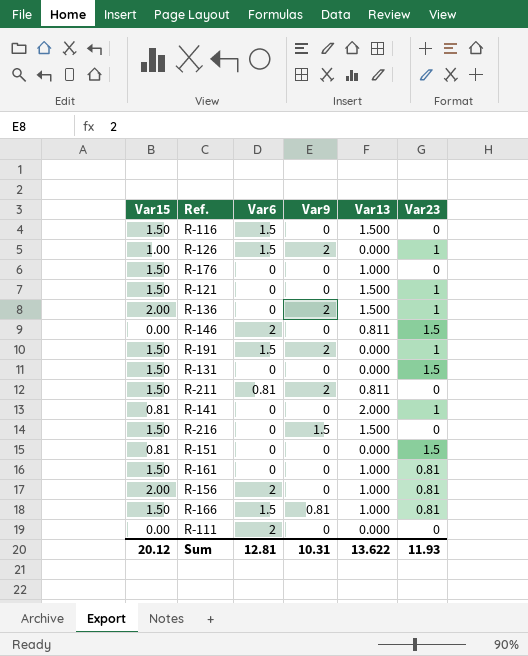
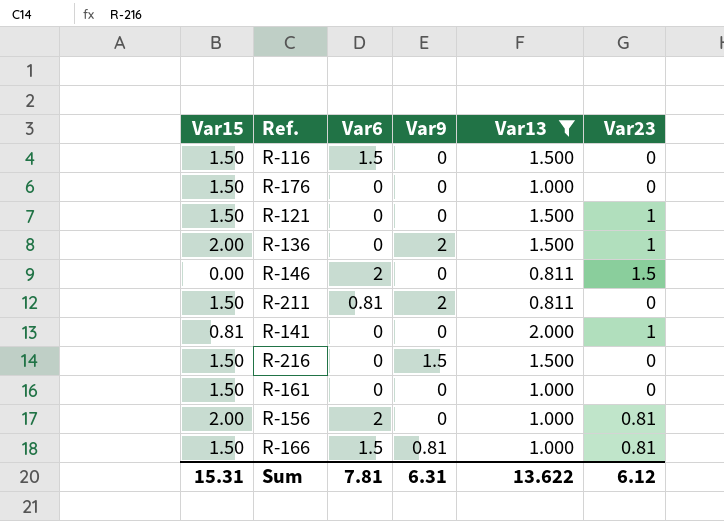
filter: none -> Var13 != 0.000
R-161 | Var23: 0.81 -> 0
Sum | Var15: 20.12 -> 15.31
Sum | Var6: 12.81 -> 7.81
Sum | Var9: 10.31 -> 6.31
Sum | Var23: 11.93 -> 6.12

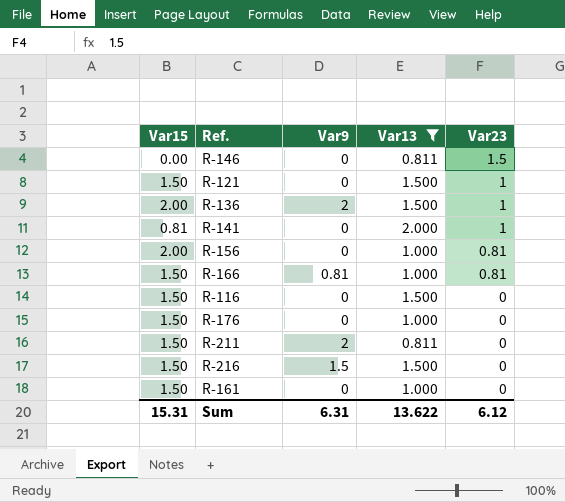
row order: none -> Var23 descending
column Var6 | position: 3 -> none

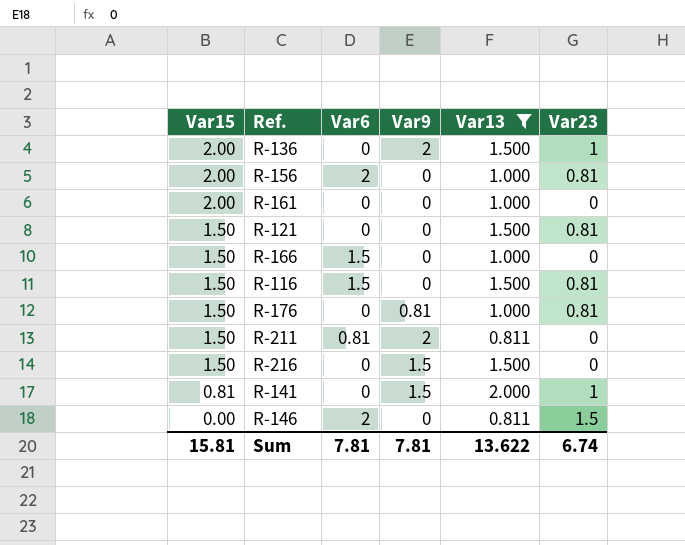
row order: Var23 descending -> Var15 descending
column Var6 | position: none -> 3
R-161 | Var15: 1.50 -> 2.00
R-121 | Var23: 1 -> 0.81
R-166 | Var9: 0.81 -> 0
R-166 | Var23: 0.81 -> 0
R-116 | Var23: 0 -> 0.81
R-176 | Var9: 0 -> 0.81
R-176 | Var23: 0 -> 0.81
R-141 | Var9: 0 -> 1.5
Sum | Var15: 15.31 -> 15.81
Sum | Var9: 6.31 -> 7.81
Sum | Var23: 6.12 -> 6.74

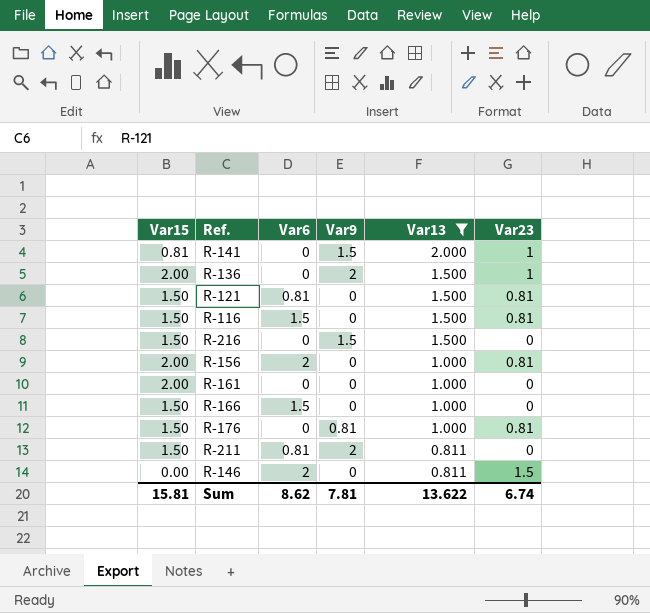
row order: Var15 descending -> Var13 descending
R-121 | Var6: 0 -> 0.81
Sum | Var6: 7.81 -> 8.62

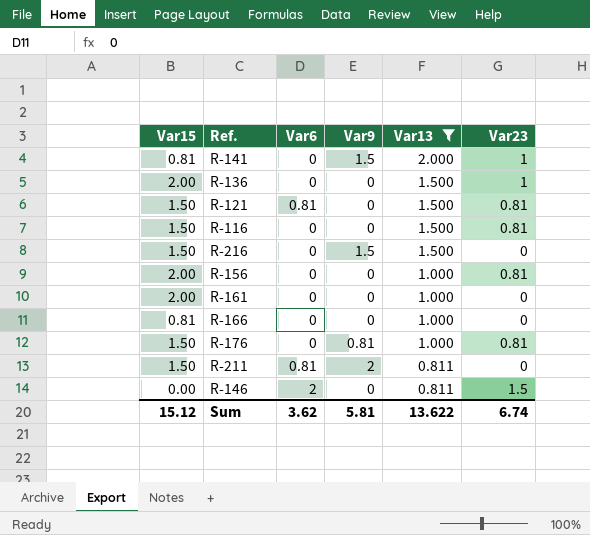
R-136 | Var9: 2 -> 0
R-116 | Var6: 1.5 -> 0
R-156 | Var6: 2 -> 0
R-166 | Var15: 1.50 -> 0.81
R-166 | Var6: 1.5 -> 0
Sum | Var15: 15.81 -> 15.12
Sum | Var6: 8.62 -> 3.62
Sum | Var9: 7.81 -> 5.81

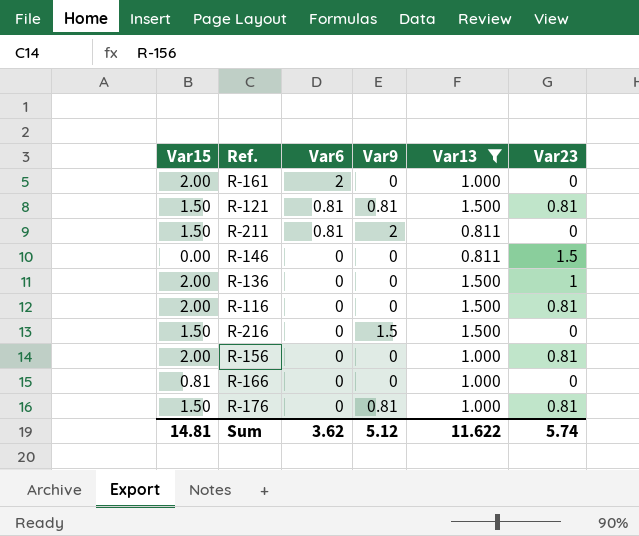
row order: Var13 descending -> Var6 descending
row R-141: 0.81 | 0 | 1.5 | 2.000 | 1 -> none
R-161 | Var6: 0 -> 2
R-121 | Var9: 0 -> 0.81
R-146 | Var6: 2 -> 0
R-116 | Var15: 1.50 -> 2.00
Sum | Var15: 15.12 -> 14.81
Sum | Var9: 5.81 -> 5.12
Sum | Var13: 13.622 -> 11.622
Sum | Var23: 6.74 -> 5.74

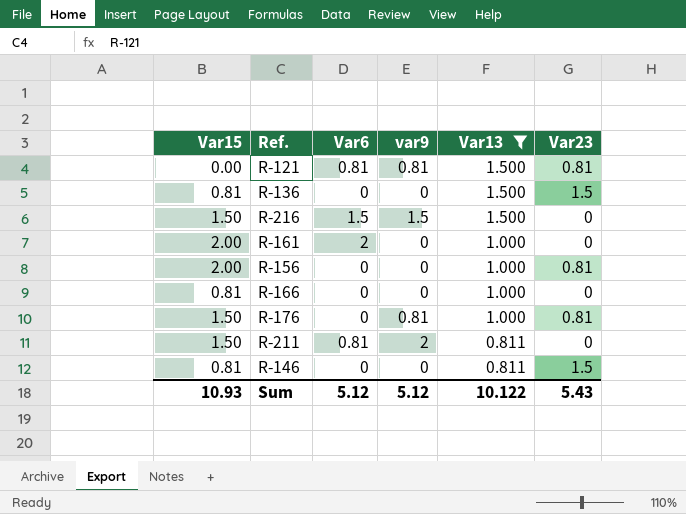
row order: Var6 descending -> Var13 descending
column name: Var9 -> var9
row R-116: 2.00 | 0 | 0 | 1.500 | 0.81 -> none
R-121 | Var15: 1.50 -> 0.00
R-136 | Var15: 2.00 -> 0.81
R-136 | Var23: 1 -> 1.5
R-216 | Var6: 0 -> 1.5
R-146 | Var15: 0.00 -> 0.81
Sum | Var15: 14.81 -> 10.93
Sum | Var6: 3.62 -> 5.12
Sum | Var13: 11.622 -> 10.122
Sum | Var23: 5.74 -> 5.43

